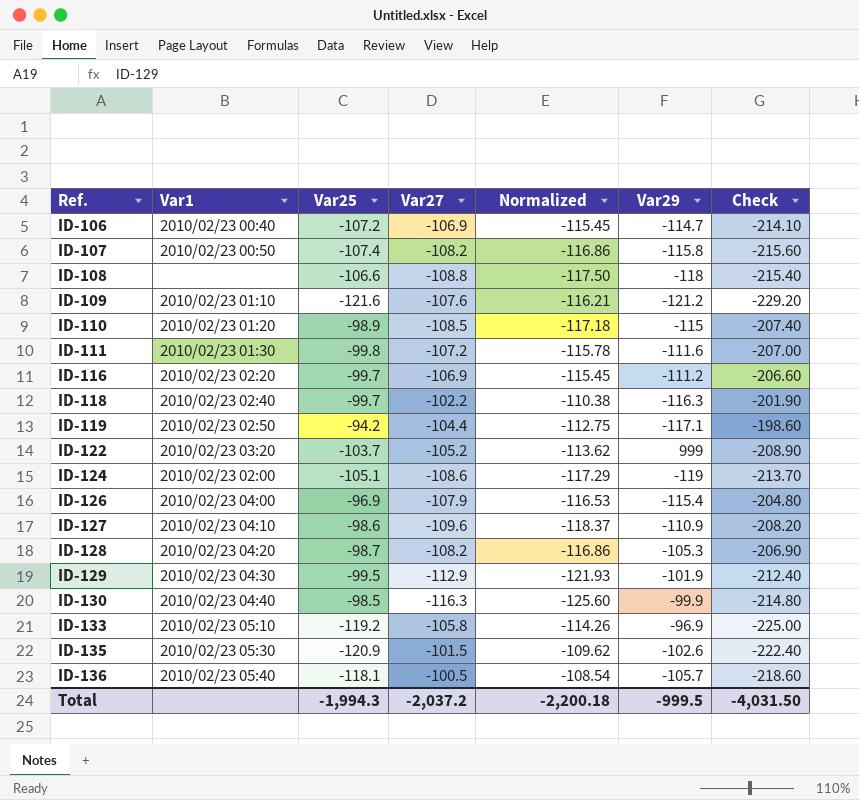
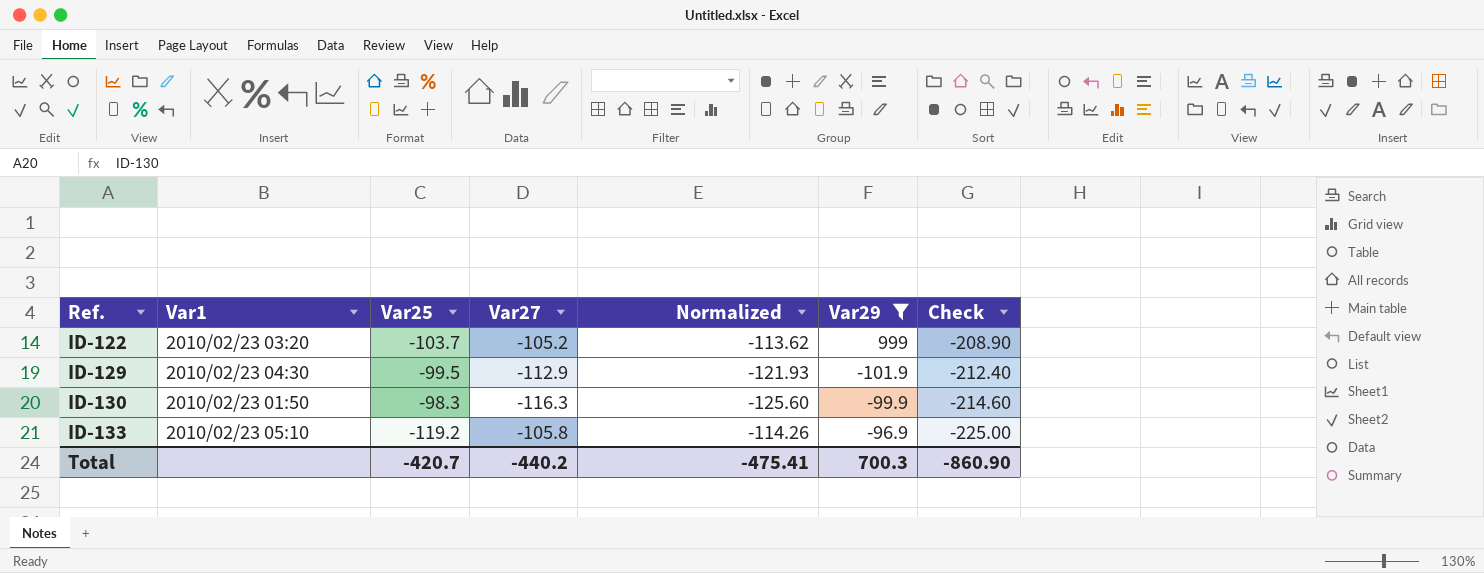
filter: none -> Var29 >= -101.9
ID-130 | Var1: 2010/02/23 04:40 -> 2010/02/23 01:50
ID-130 | Var25: -98.5 -> -98.3
ID-130 | Check: -214.80 -> -214.60
Total | Var25: -1,994.3 -> -420.7
Total | Var27: -2,037.2 -> -440.2
Total | Normalized: -2,200.18 -> -475.41
Total | Var29: -999.5 -> 700.3
Total | Check: -4,031.50 -> -860.90

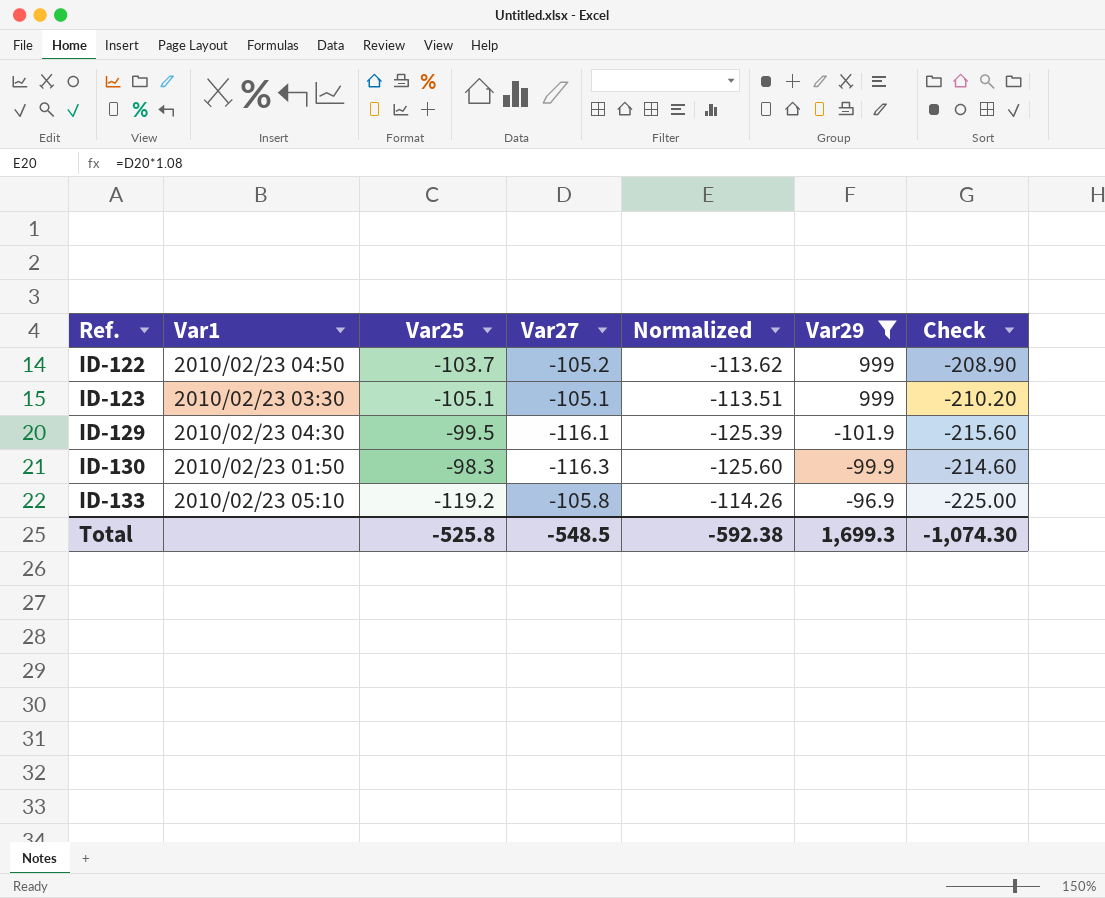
ID-122 | Var1: 2010/02/23 03:20 -> 2010/02/23 04:50
row ID-123: none -> 2010/02/23 03:30 | -105.1 | -105.1 | -113.51 | 999 | -210.20
ID-129 | Var27: -112.9 -> -116.1
ID-129 | Normalized: -121.93 -> -125.39
ID-129 | Check: -212.40 -> -215.60
Total | Var25: -420.7 -> -525.8
Total | Var27: -440.2 -> -548.5
Total | Normalized: -475.41 -> -592.38
Total | Var29: 700.3 -> 1,699.3
Total | Check: -860.90 -> -1,074.30

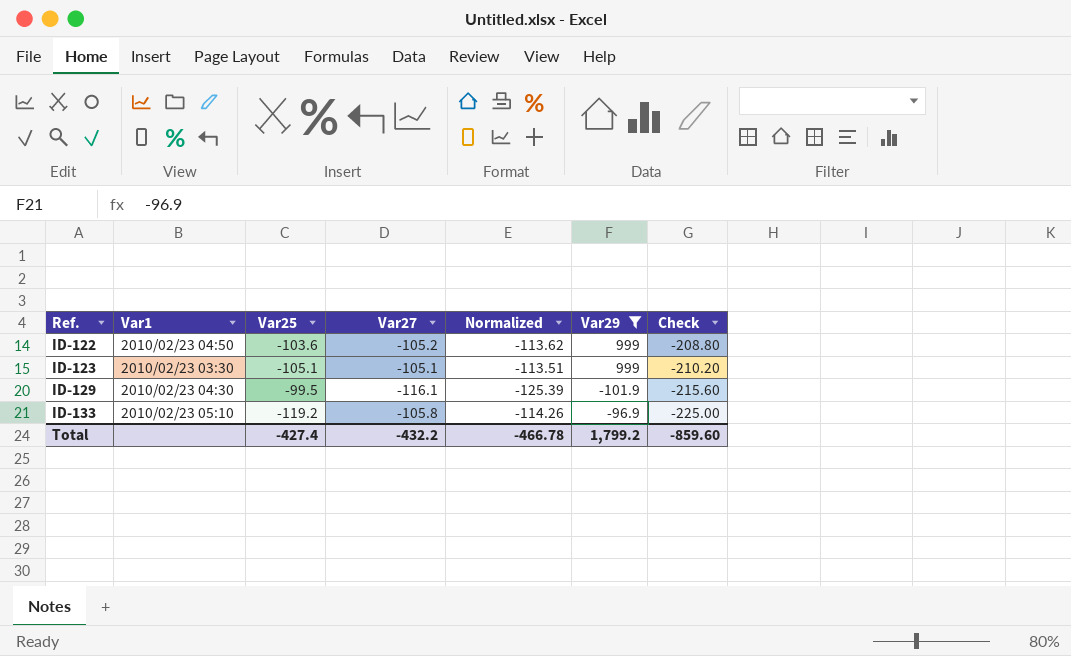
row ID-130: 2010/02/23 01:50 | -98.3 | -116.3 | -125.60 | -99.9 | -214.60 -> none
ID-122 | Var25: -103.7 -> -103.6
ID-122 | Check: -208.90 -> -208.80
Total | Var25: -525.8 -> -427.4
Total | Var27: -548.5 -> -432.2
Total | Normalized: -592.38 -> -466.78
Total | Var29: 1,699.3 -> 1,799.2
Total | Check: -1,074.30 -> -859.60

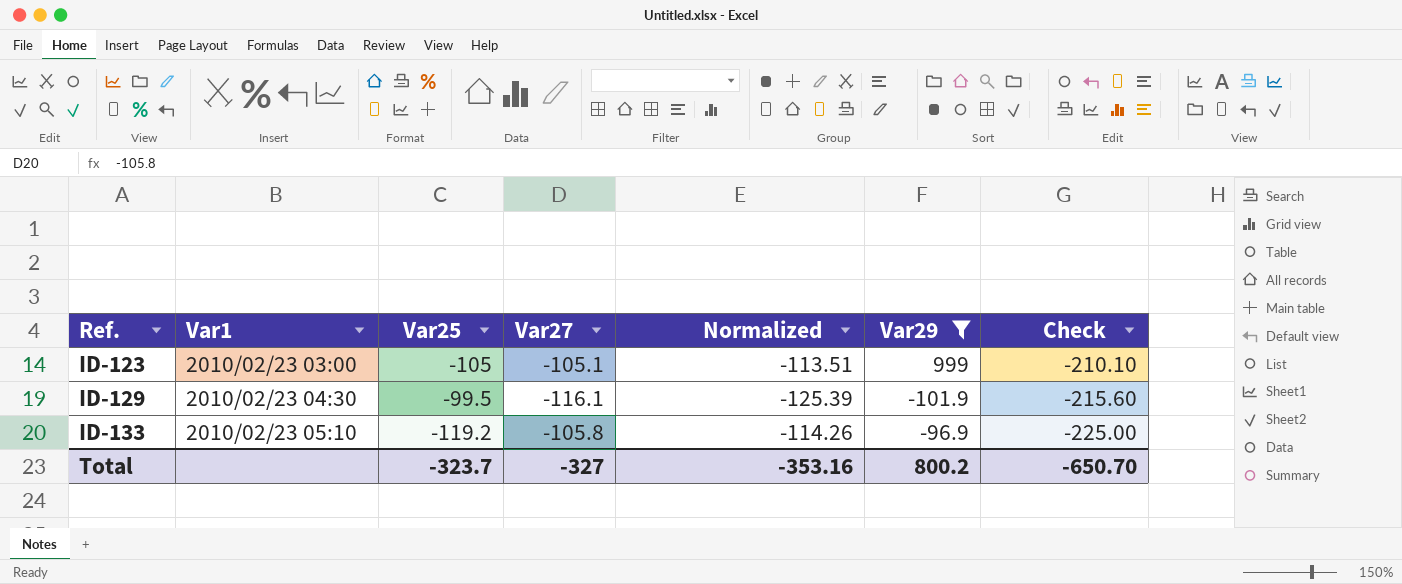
row ID-122: 2010/02/23 04:50 | -103.6 | -105.2 | -113.62 | 999 | -208.80 -> none
ID-123 | Var1: 2010/02/23 03:30 -> 2010/02/23 03:00
ID-123 | Var25: -105.1 -> -105
ID-123 | Check: -210.20 -> -210.10
Total | Var25: -427.4 -> -323.7
Total | Var27: -432.2 -> -327
Total | Normalized: -466.78 -> -353.16
Total | Var29: 1,799.2 -> 800.2
Total | Check: -859.60 -> -650.70

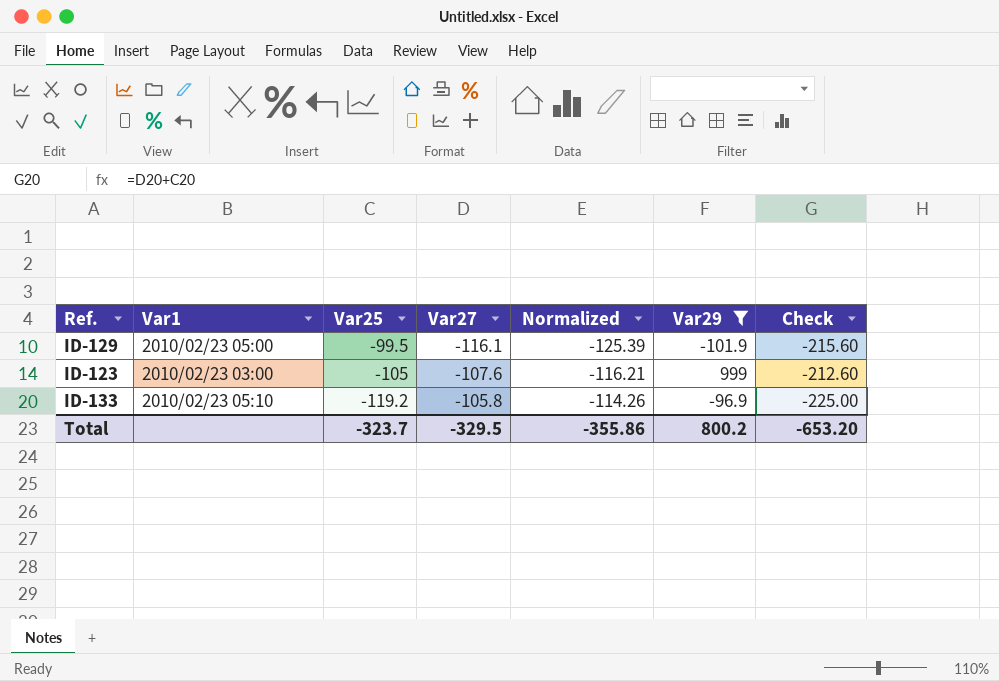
row order: Ref. ascending -> Var25 descending
ID-129 | Var1: 2010/02/23 04:30 -> 2010/02/23 05:00
ID-123 | Var27: -105.1 -> -107.6
ID-123 | Normalized: -113.51 -> -116.21
ID-123 | Check: -210.10 -> -212.60
Total | Var27: -327 -> -329.5
Total | Normalized: -353.16 -> -355.86
Total | Check: -650.70 -> -653.20

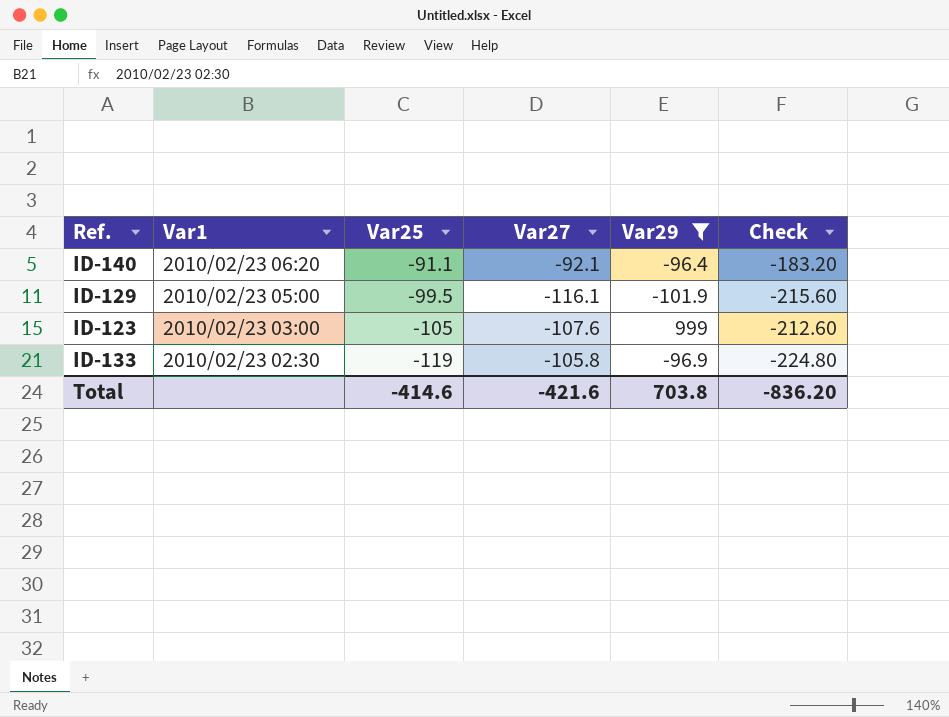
column Normalized | formula: [Var27] * 1.08 -> none
row ID-140: none -> 2010/02/23 06:20 | -91.1 | -92.1 | -96.4 | -183.20
ID-133 | Var1: 2010/02/23 05:10 -> 2010/02/23 02:30
ID-133 | Var25: -119.2 -> -119
ID-133 | Check: -225.00 -> -224.80
Total | Var25: -323.7 -> -414.6
Total | Var27: -329.5 -> -421.6
Total | Var29: 800.2 -> 703.8
Total | Check: -653.20 -> -836.20

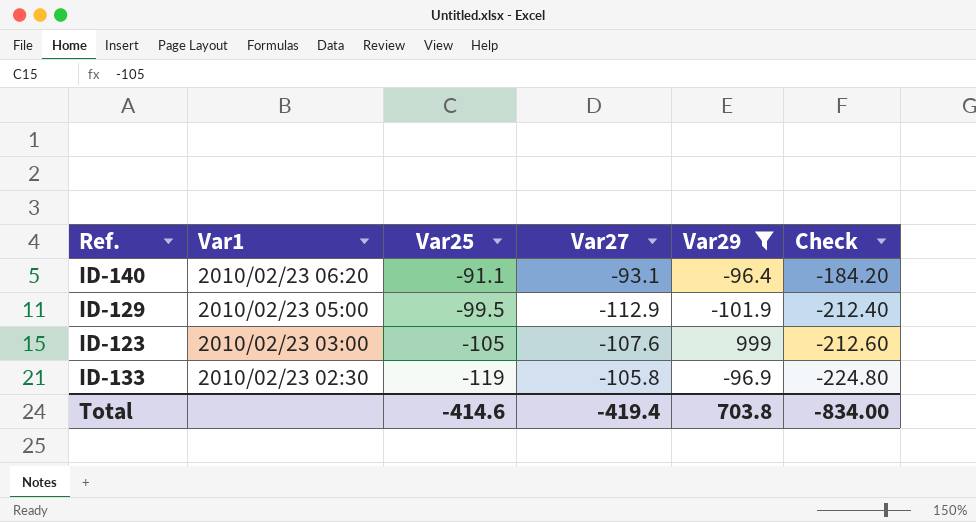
ID-140 | Var27: -92.1 -> -93.1
ID-140 | Check: -183.20 -> -184.20
ID-129 | Var27: -116.1 -> -112.9
ID-129 | Check: -215.60 -> -212.40
Total | Var27: -421.6 -> -419.4
Total | Check: -836.20 -> -834.00

